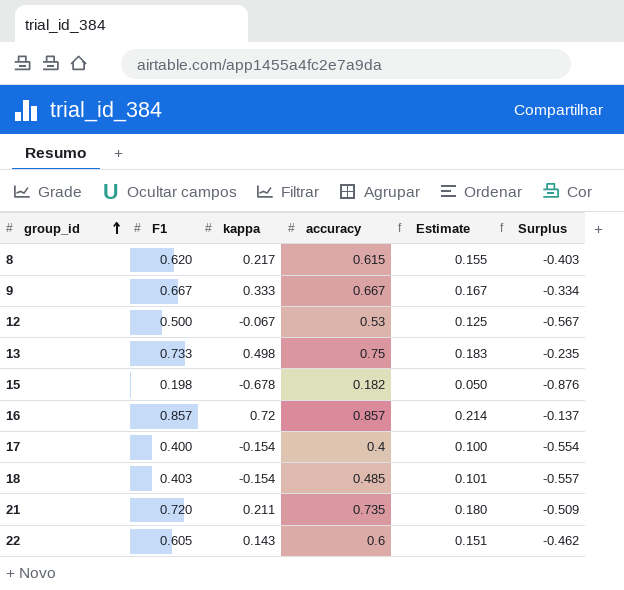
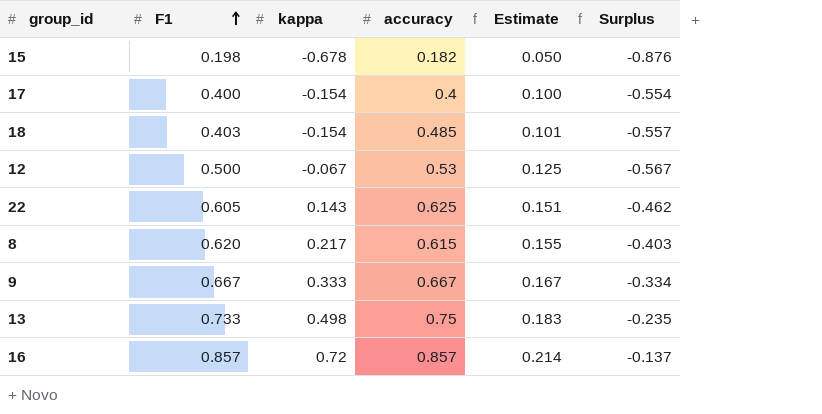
row order: group_id ascending -> F1 ascending
row 21: 0.720 | 0.211 | 0.735 | 0.180 | -0.509 -> none
22 | accuracy: 0.6 -> 0.625

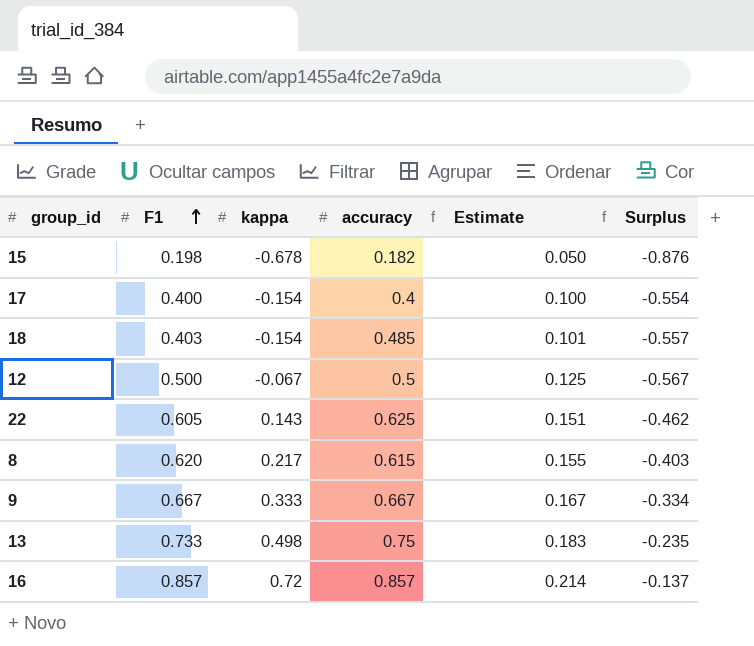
12 | accuracy: 0.53 -> 0.5

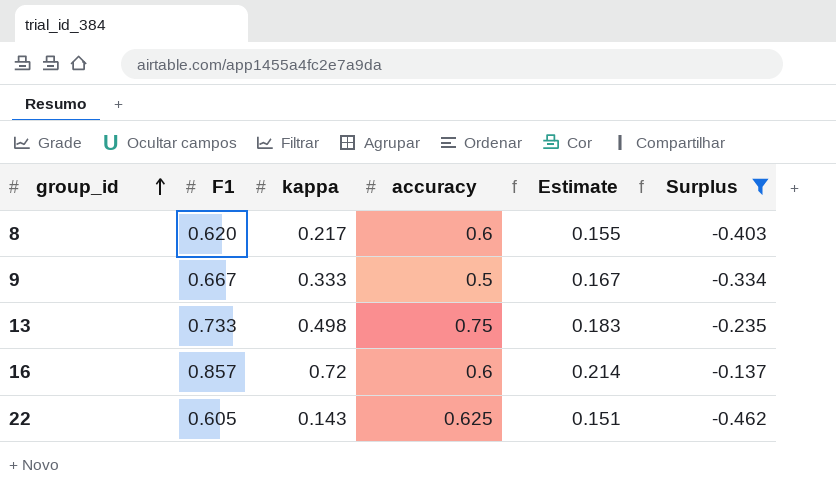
filter: none -> Surplus >= -0.462
row order: F1 ascending -> group_id ascending
8 | accuracy: 0.615 -> 0.6
9 | accuracy: 0.667 -> 0.5
16 | accuracy: 0.857 -> 0.6

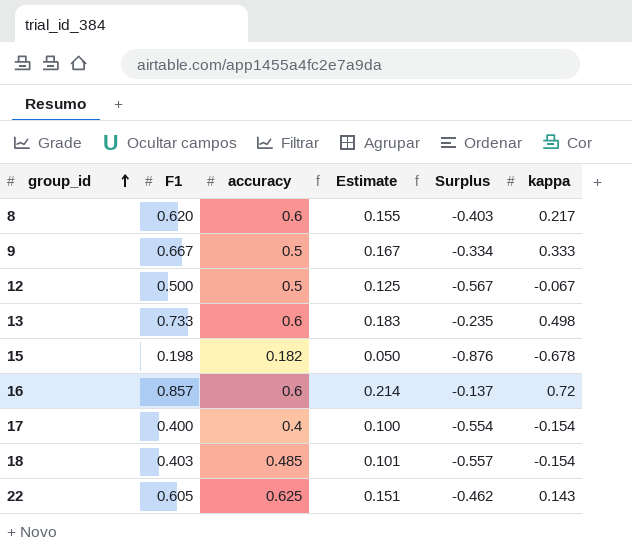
filter: Surplus >= -0.462 -> none
column kappa | position: 3 -> 6
13 | accuracy: 0.75 -> 0.6

